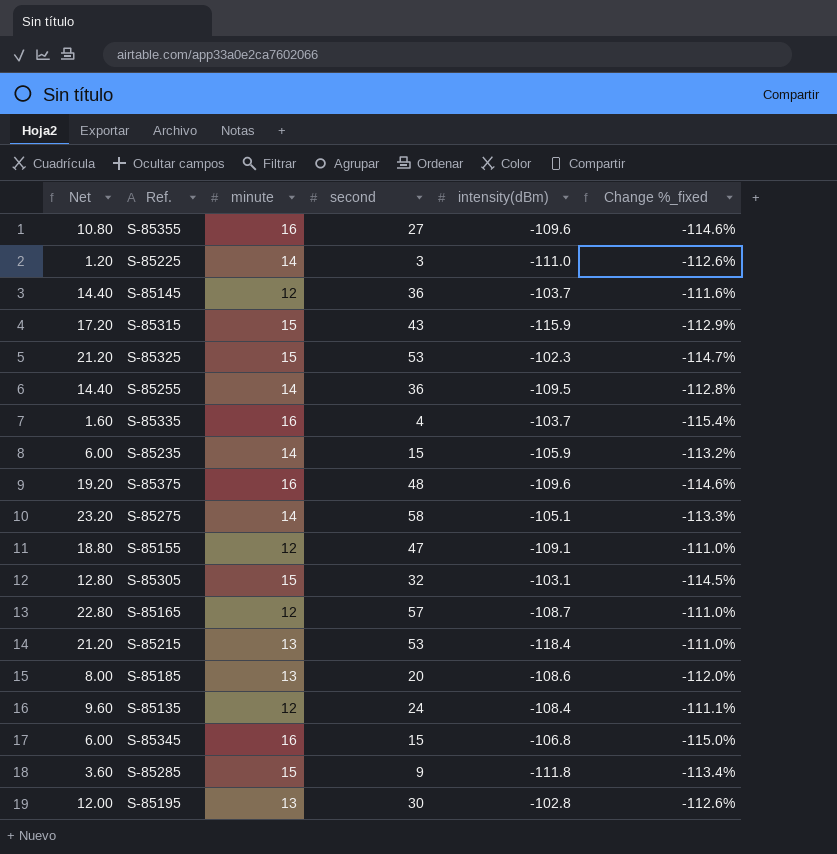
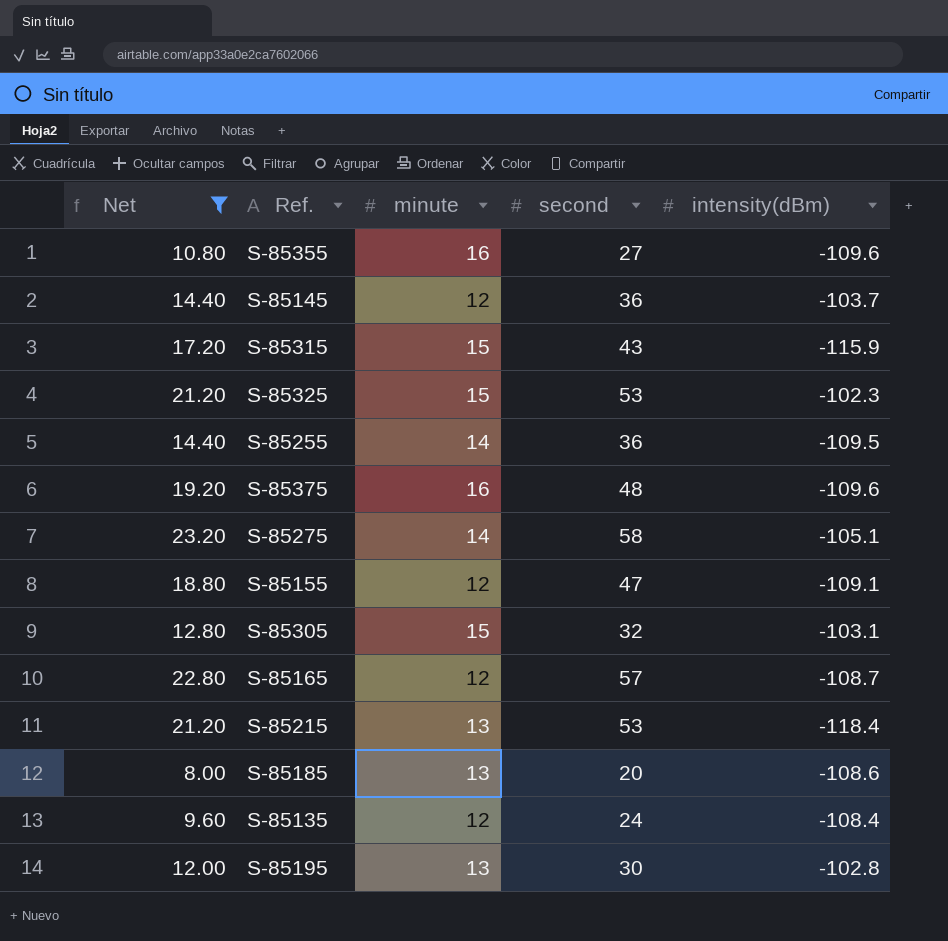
filter: none -> Net >= 8.00
column Change %_fixed | formula: ([minute] - [intensity(dBm)]) / [intensity(dBm)] -> none

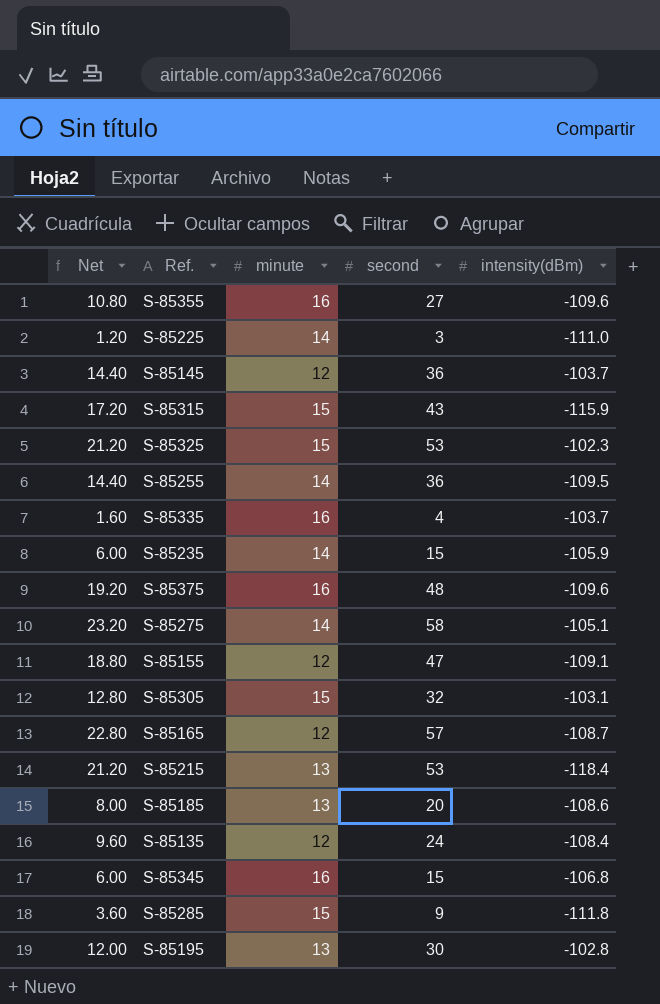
filter: Net >= 8.00 -> none

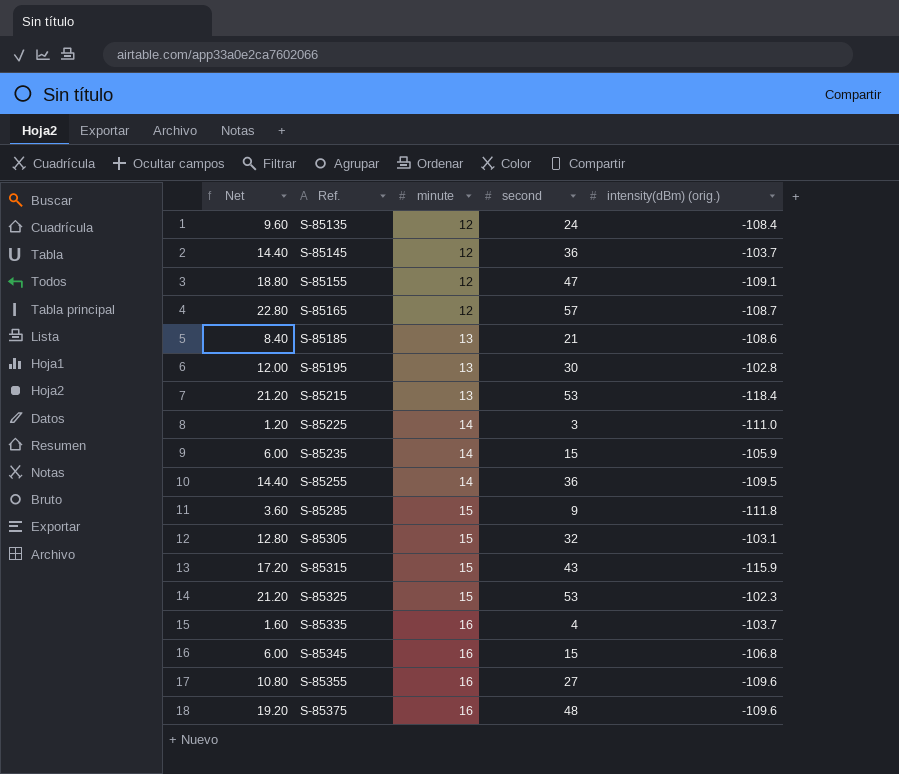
row order: none -> Ref. ascending
column name: intensity(dBm) -> intensity(dBm) (orig.)
row S-85275: 23.20 | 14 | 58 | -105.1 -> none
S-85185 | Net: 8.00 -> 8.40
S-85185 | second: 20 -> 21

